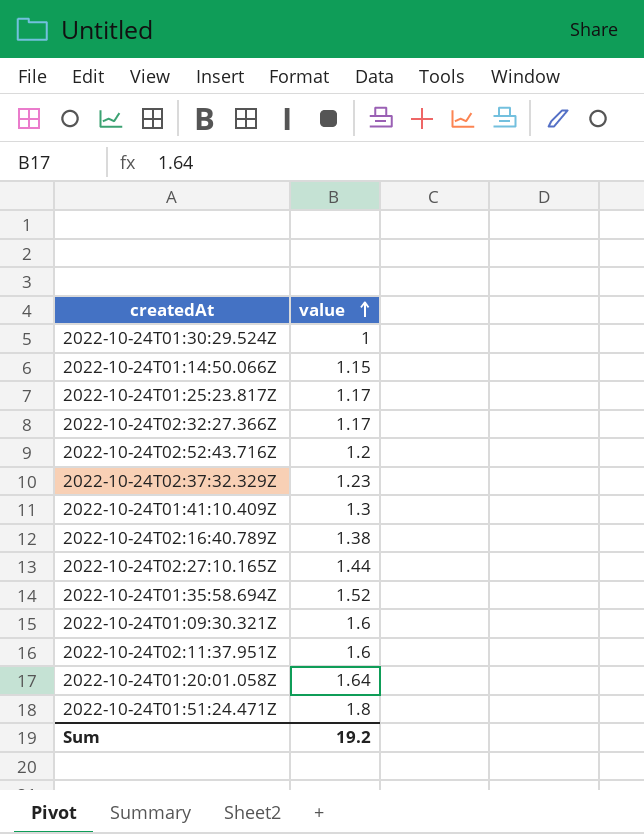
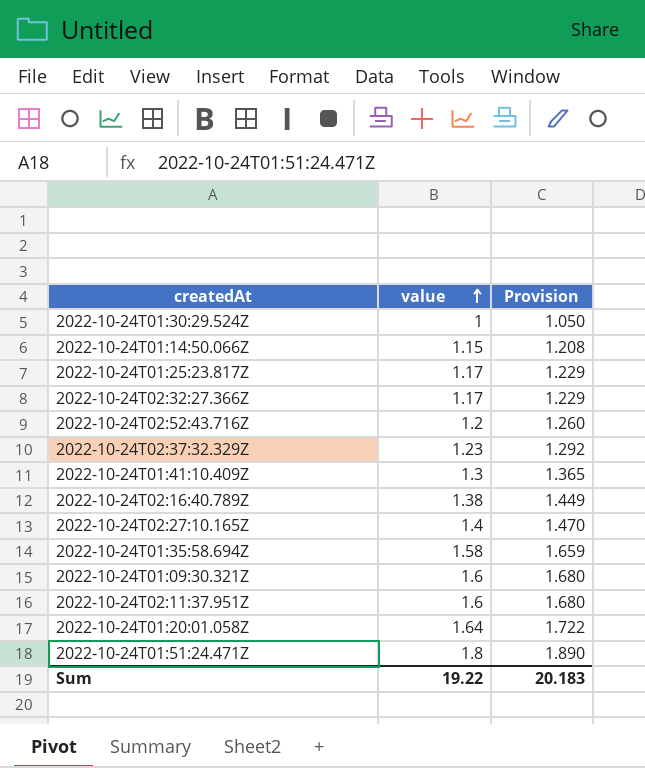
column Provision | formula: none -> [value] * 1.05
2022-10-24T02:27:10.165Z | value: 1.44 -> 1.4
2022-10-24T01:35:58.694Z | value: 1.52 -> 1.58
Sum | value: 19.2 -> 19.22

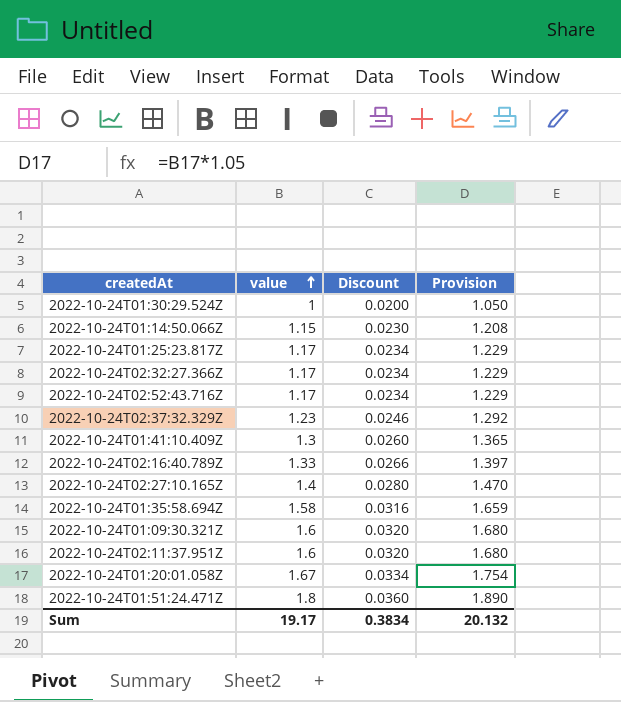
column Discount | formula: none -> [value] * 0.02
2022-10-24T02:52:43.716Z | value: 1.2 -> 1.17
2022-10-24T02:52:43.716Z | Provision: 1.260 -> 1.229
2022-10-24T02:16:40.789Z | value: 1.38 -> 1.33
2022-10-24T02:16:40.789Z | Provision: 1.449 -> 1.397
2022-10-24T01:20:01.058Z | value: 1.64 -> 1.67
2022-10-24T01:20:01.058Z | Provision: 1.722 -> 1.754
Sum | value: 19.22 -> 19.17
Sum | Provision: 20.183 -> 20.132

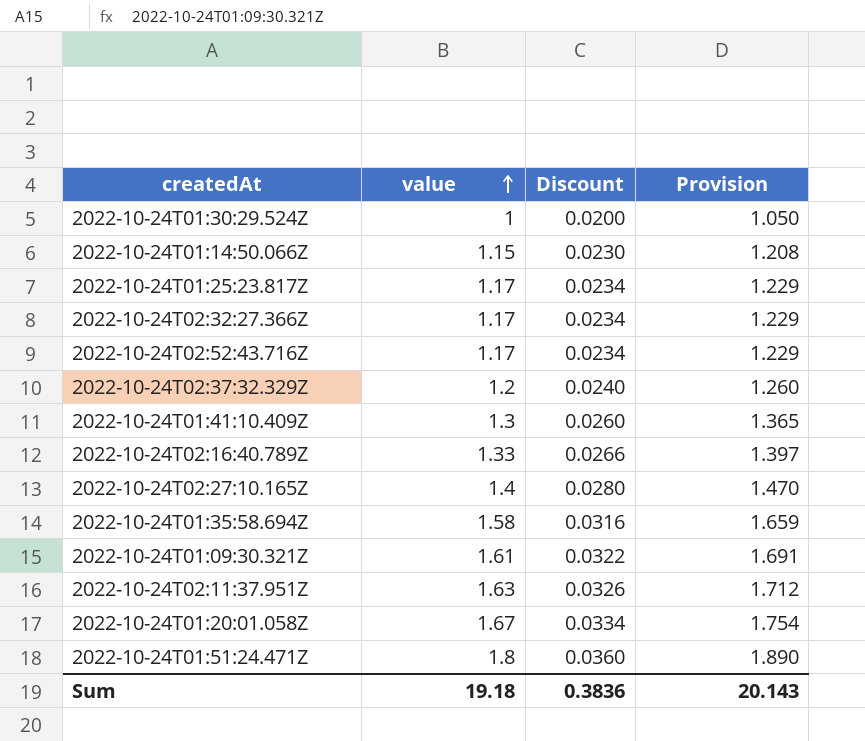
2022-10-24T02:37:32.329Z | value: 1.23 -> 1.2
2022-10-24T02:37:32.329Z | Discount: 0.0246 -> 0.0240
2022-10-24T02:37:32.329Z | Provision: 1.292 -> 1.260
2022-10-24T01:09:30.321Z | value: 1.6 -> 1.61
2022-10-24T01:09:30.321Z | Discount: 0.0320 -> 0.0322
2022-10-24T01:09:30.321Z | Provision: 1.680 -> 1.691
2022-10-24T02:11:37.951Z | value: 1.6 -> 1.63
2022-10-24T02:11:37.951Z | Discount: 0.0320 -> 0.0326
2022-10-24T02:11:37.951Z | Provision: 1.680 -> 1.712
Sum | value: 19.17 -> 19.18
Sum | Discount: 0.3834 -> 0.3836
Sum | Provision: 20.132 -> 20.143

